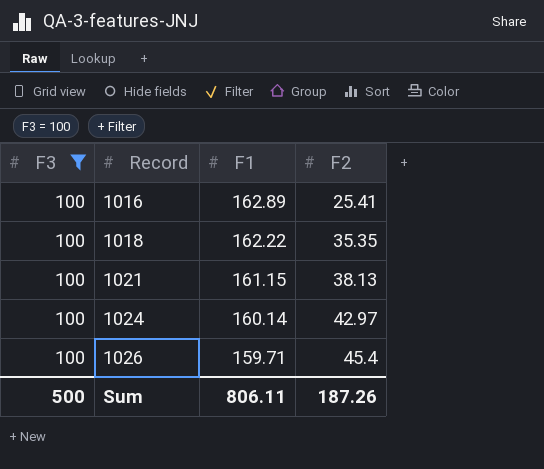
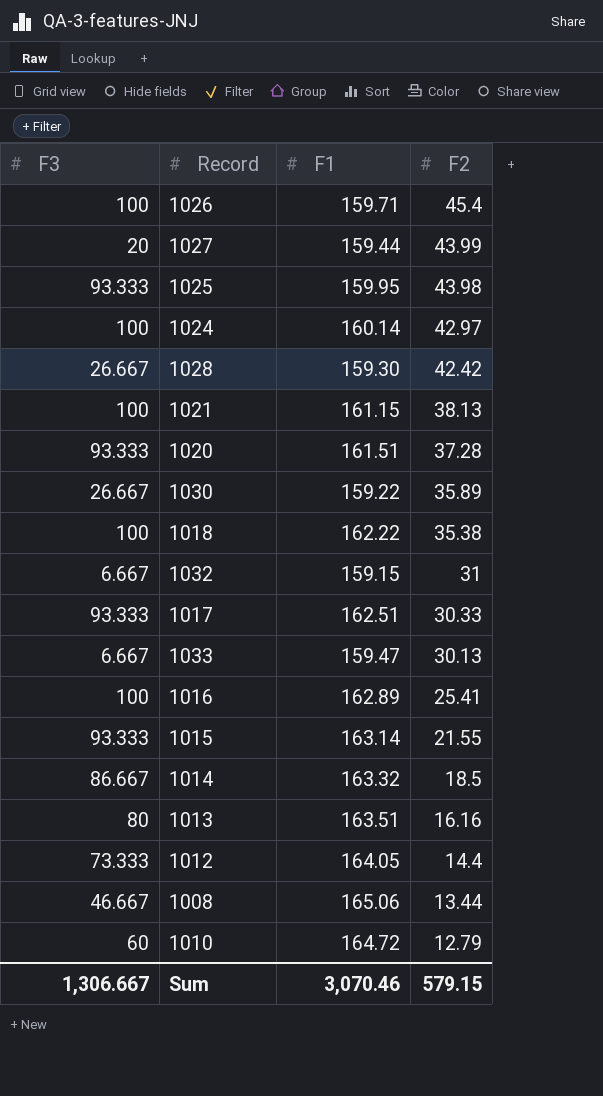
filter: F3 = 100 -> none
row order: Record ascending -> F2 descending
1018 | F2: 35.35 -> 35.38
Sum | F3: 500 -> 1,306.667
Sum | F1: 806.11 -> 3,070.46
Sum | F2: 187.26 -> 579.15

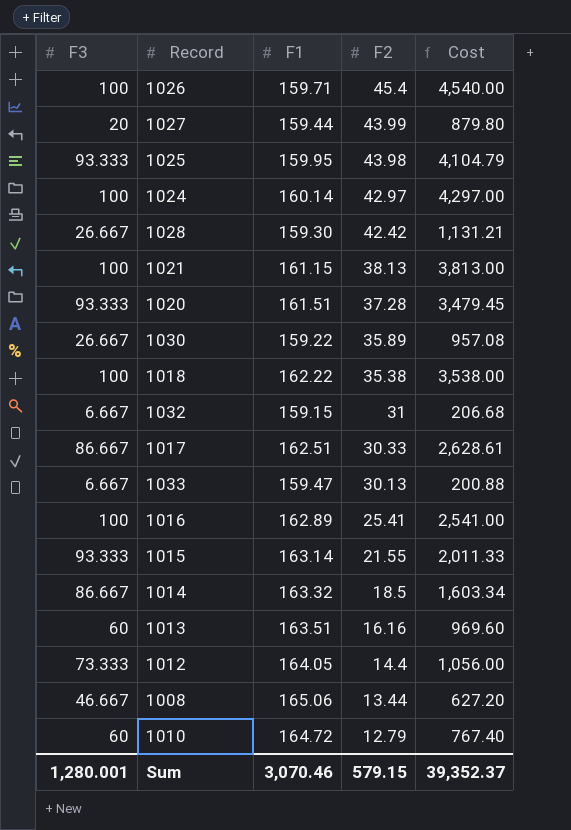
column Cost | formula: none -> [F3] * [F2]
1017 | F3: 93.333 -> 86.667
1013 | F3: 80 -> 60
Sum | F3: 1,306.667 -> 1,280.001

